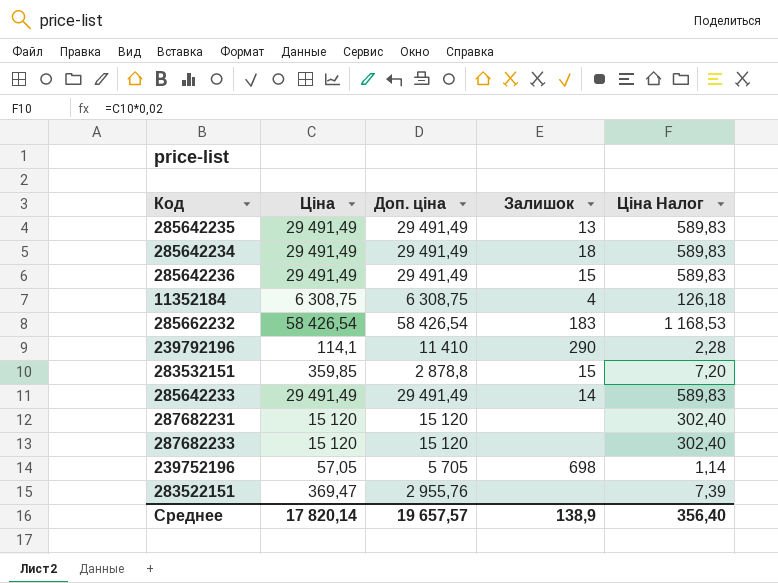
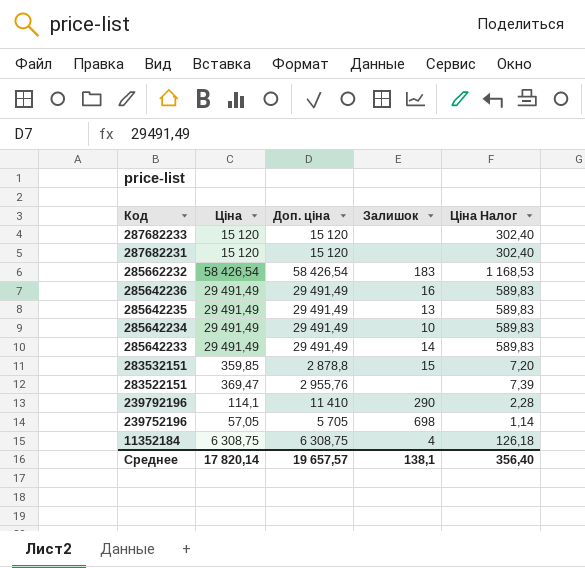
row order: none -> Код descending
285642236 | Залишок: 15 -> 16
285642234 | Залишок: 18 -> 10
Среднее | Залишок: 138,9 -> 138,1

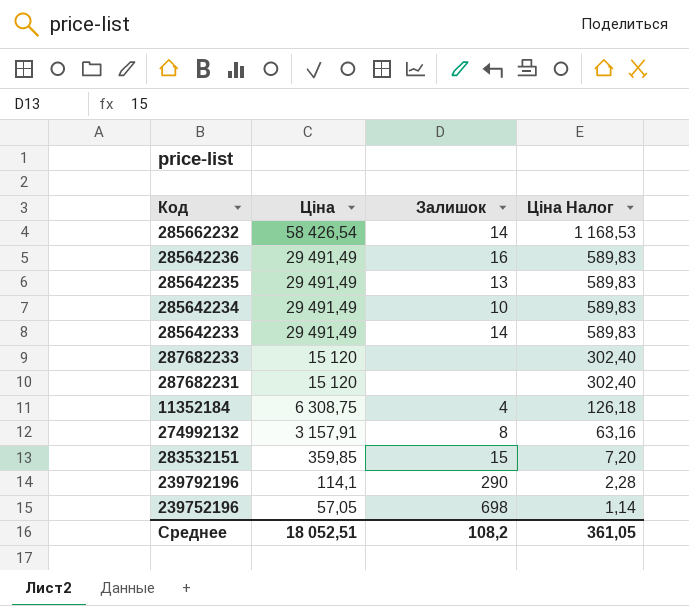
row order: Код descending -> Ціна descending
column Доп. ціна | position: 3 -> none
row 283522151: 369,47 | 2 955,76 | none | 7,39 -> none
285662232 | Залишок: 183 -> 14
row 274992132: none -> 3 157,91 | 8 | 63,16
Среднее | Ціна: 17 820,14 -> 18 052,51
Среднее | Залишок: 138,1 -> 108,2
Среднее | Ціна Налог: 356,40 -> 361,05

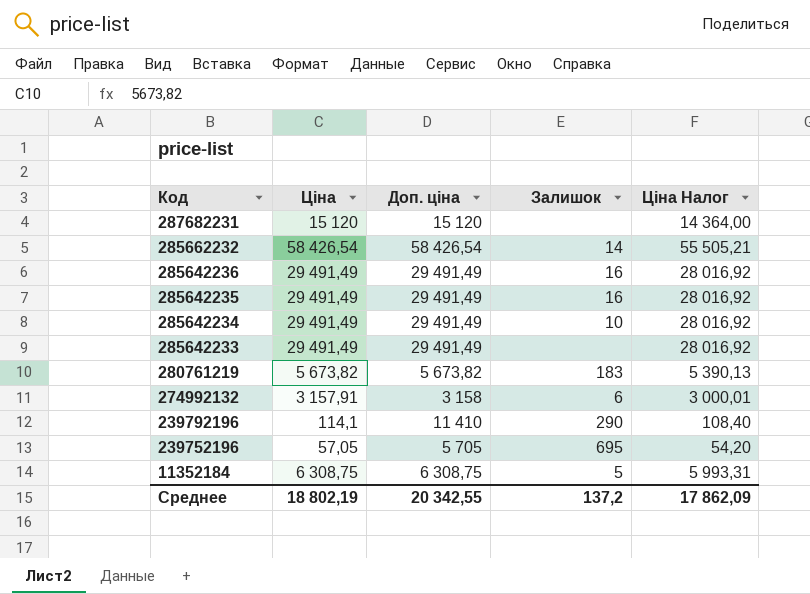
row order: Ціна descending -> Код descending
column Доп. ціна | position: none -> 3
column Ціна Налог | formula: [Ціна] * 0,02 -> [Ціна] * 0,95
row 287682233: 15 120 | none | 302,40 -> none
row 283532151: 359,85 | 15 | 7,20 -> none
285642235 | Залишок: 13 -> 16
285642233 | Залишок: 14 -> none
row 280761219: none -> 5 673,82 | 5 673,82 | 183 | 5 390,13
274992132 | Залишок: 8 -> 6
239752196 | Залишок: 698 -> 695
11352184 | Залишок: 4 -> 5
Среднее | Ціна: 18 052,51 -> 18 802,19
Среднее | Залишок: 108,2 -> 137,2
Среднее | Ціна Налог: 361,05 -> 17 862,09

